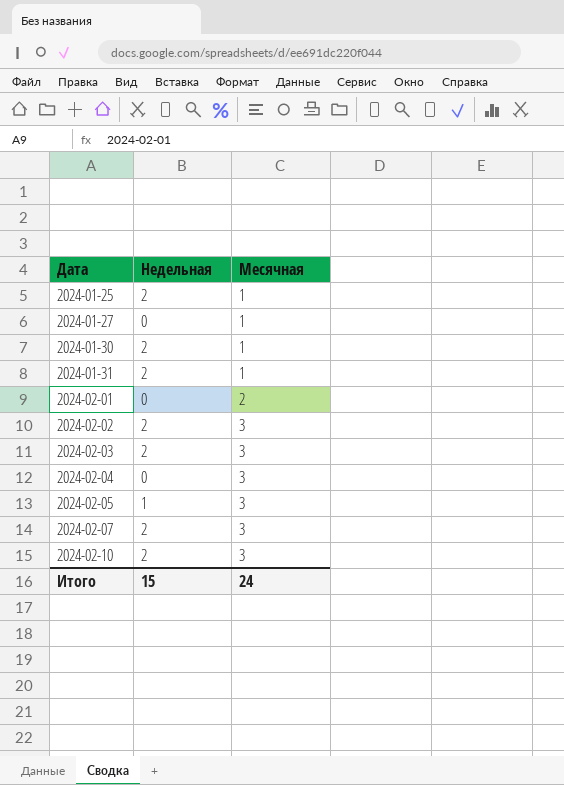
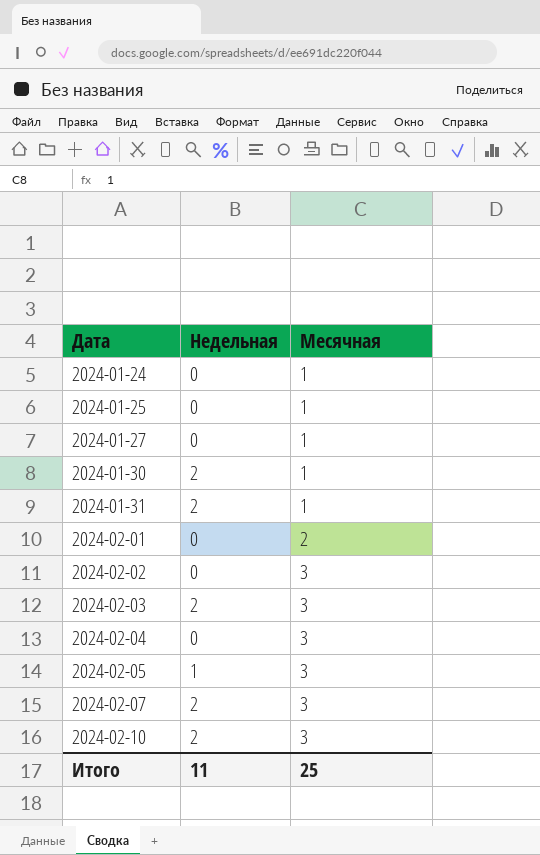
row 2024-01-24: none -> 0 | 1
2024-01-25 | Недельная: 2 -> 0
2024-02-02 | Недельная: 2 -> 0
Итого | Недельная: 15 -> 11
Итого | Месячная: 24 -> 25

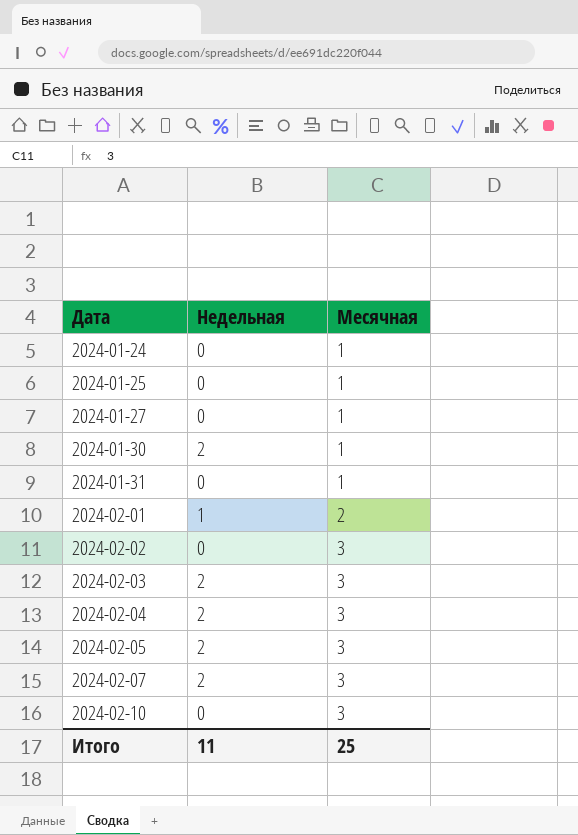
2024-01-31 | Недельная: 2 -> 0
2024-02-01 | Недельная: 0 -> 1
2024-02-04 | Недельная: 0 -> 2
2024-02-05 | Недельная: 1 -> 2
2024-02-10 | Недельная: 2 -> 0

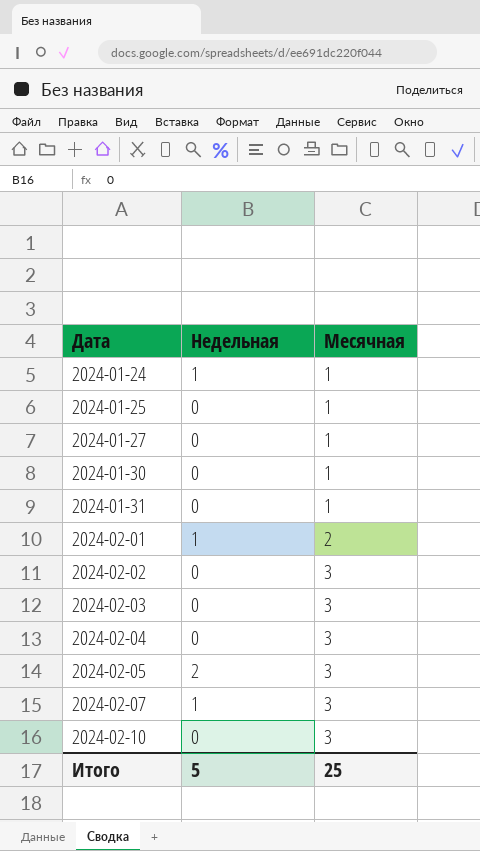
2024-01-24 | Недельная: 0 -> 1
2024-01-30 | Недельная: 2 -> 0
2024-02-03 | Недельная: 2 -> 0
2024-02-04 | Недельная: 2 -> 0
2024-02-07 | Недельная: 2 -> 1
Итого | Недельная: 11 -> 5

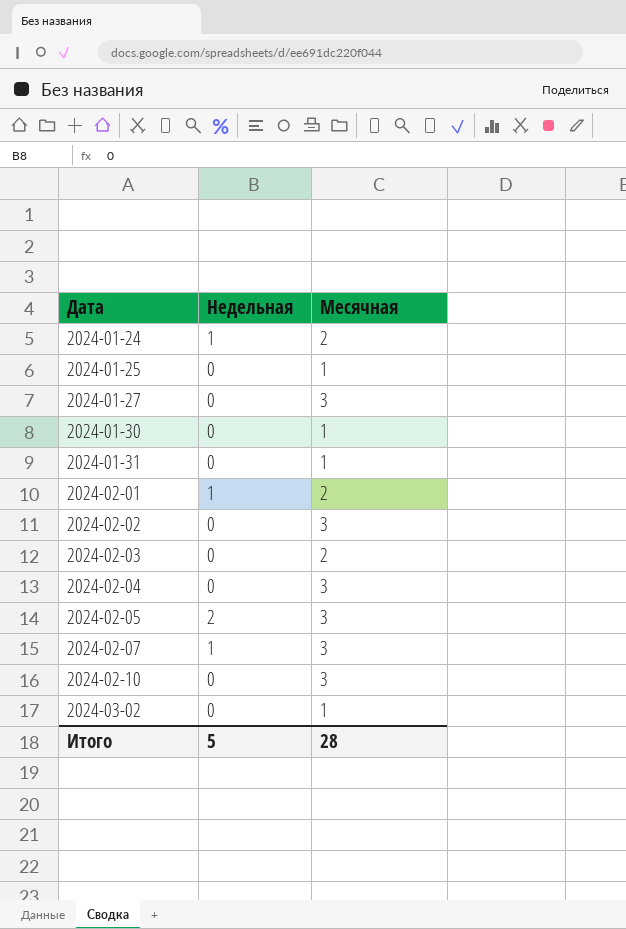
2024-01-24 | Месячная: 1 -> 2
2024-01-27 | Месячная: 1 -> 3
2024-02-03 | Месячная: 3 -> 2
row 2024-03-02: none -> 0 | 1
Итого | Месячная: 25 -> 28

